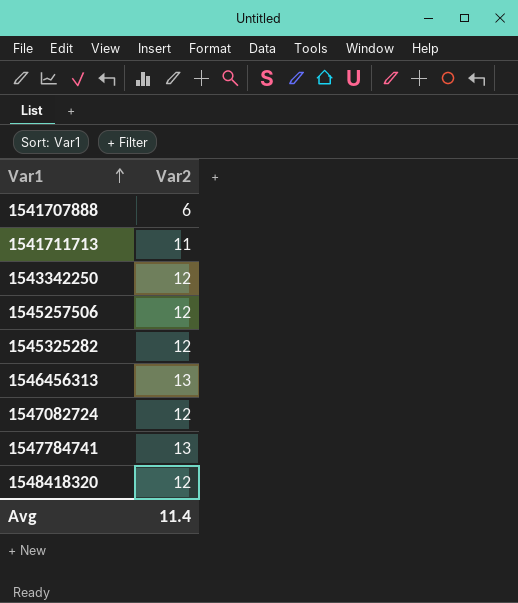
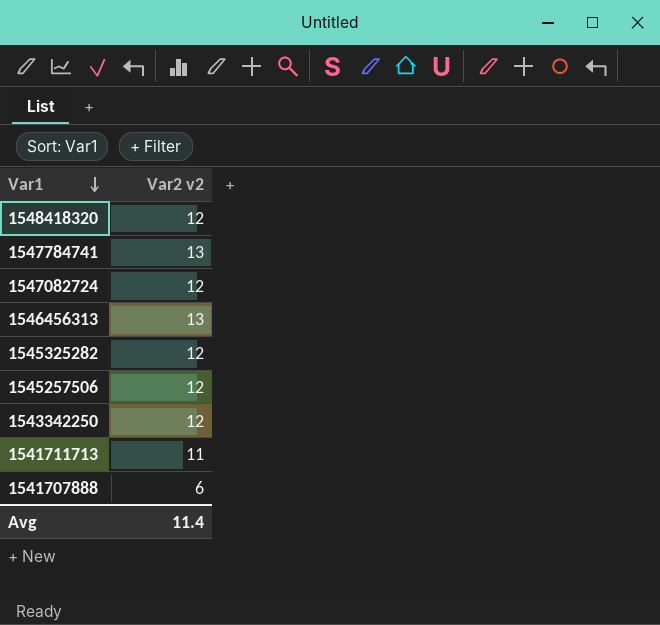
row order: Var1 ascending -> Var1 descending
column name: Var2 -> Var2 v2

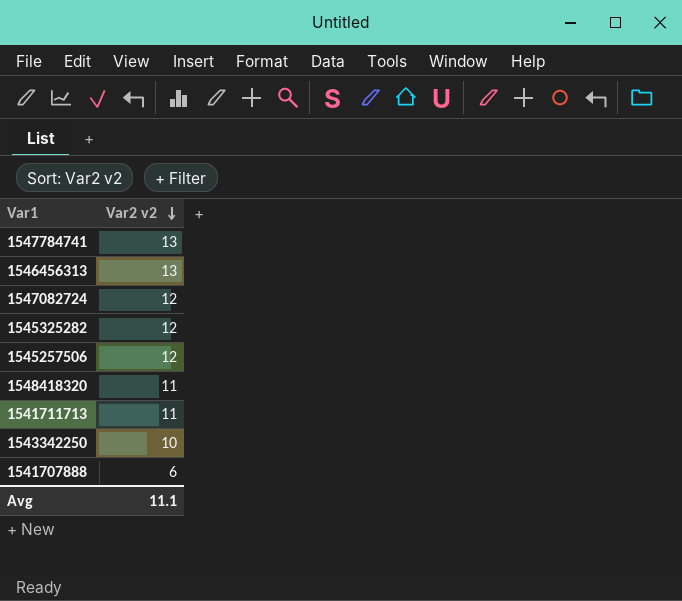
row order: Var1 descending -> Var2 v2 descending
1548418320 | Var2 v2: 12 -> 11
1543342250 | Var2 v2: 12 -> 10
Avg | Var2 v2: 11.4 -> 11.1

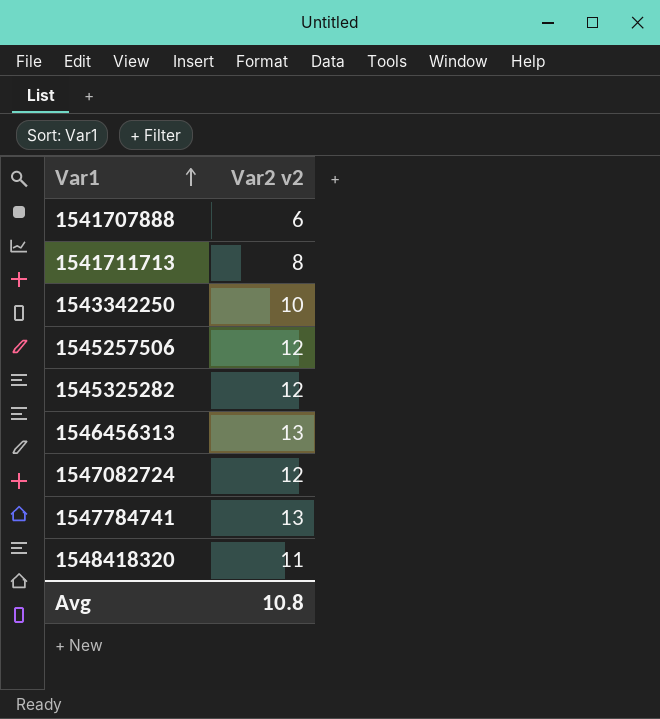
row order: Var2 v2 descending -> Var1 ascending
1541711713 | Var2 v2: 11 -> 8
Avg | Var2 v2: 11.1 -> 10.8

